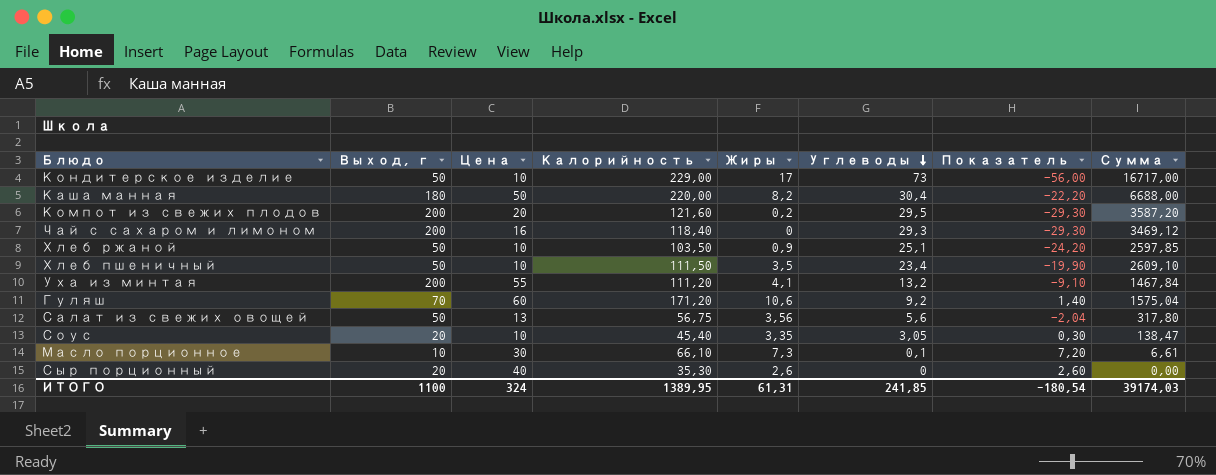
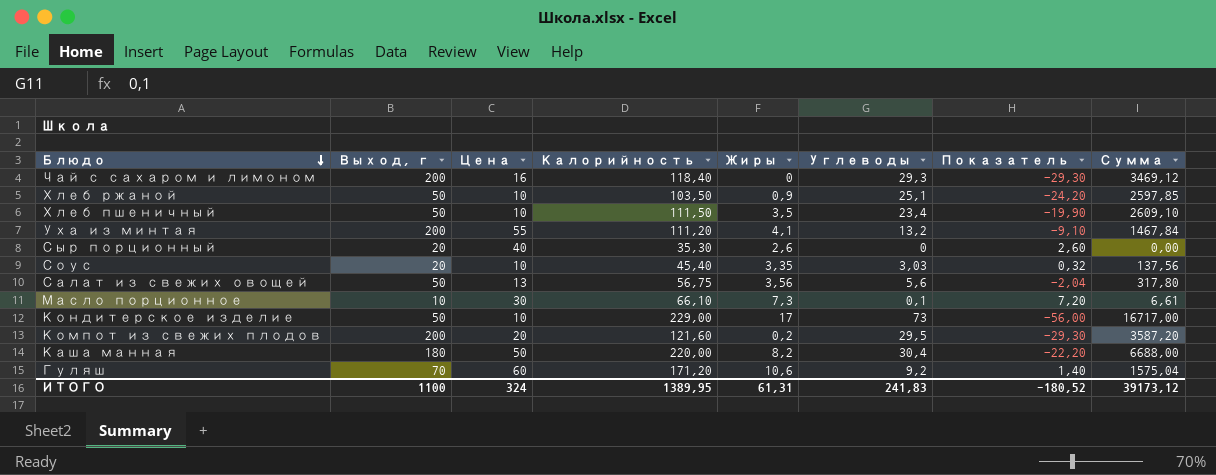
row order: Углеводы descending -> Блюдо descending
Соус | Углеводы: 3,05 -> 3,03
Соус | Показатель: 0,30 -> 0,32
Соус | Сумма: 138,47 -> 137,56
ИТОГО | Углеводы: 241,85 -> 241,83
ИТОГО | Показатель: -180,54 -> -180,52
ИТОГО | Сумма: 39174,03 -> 39173,12

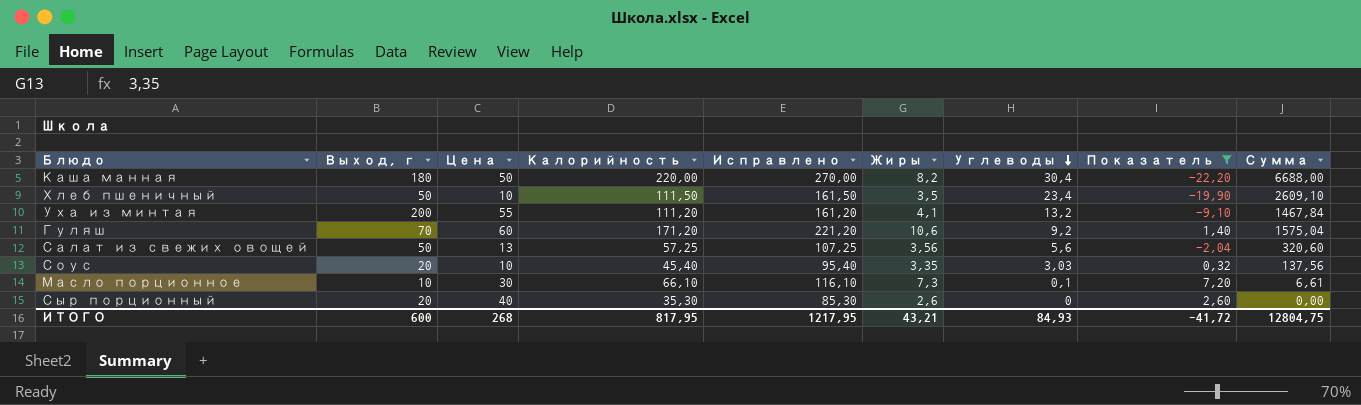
filter: none -> Показатель >= -22,20
row order: Блюдо descending -> Углеводы descending
column Исправлено | formula: none -> [Калорийность] + 50
Салат из свежих овощей | Калорийность: 56,75 -> 57,25
Салат из свежих овощей | Сумма: 317,80 -> 320,60
ИТОГО | Выход, г: 1100 -> 600
ИТОГО | Цена: 324 -> 268
ИТОГО | Калорийность: 1389,95 -> 817,95
ИТОГО | Жиры: 61,31 -> 43,21
ИТОГО | Углеводы: 241,83 -> 84,93
ИТОГО | Показатель: -180,52 -> -41,72
ИТОГО | Сумма: 39173,12 -> 12804,75

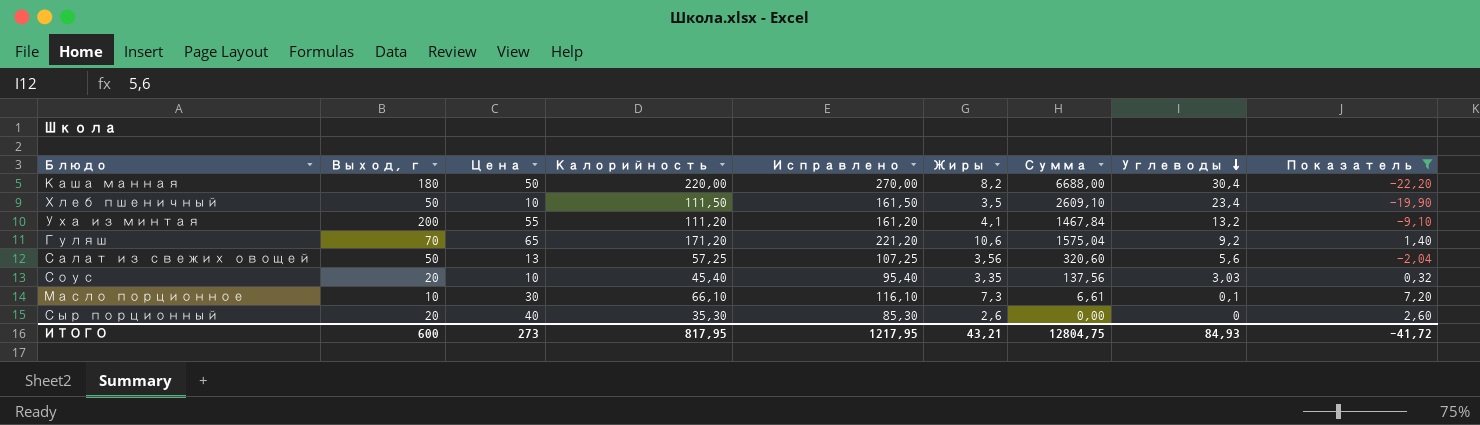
column Сумма | position: 9 -> 7
Гуляш | Цена: 60 -> 65
ИТОГО | Цена: 268 -> 273

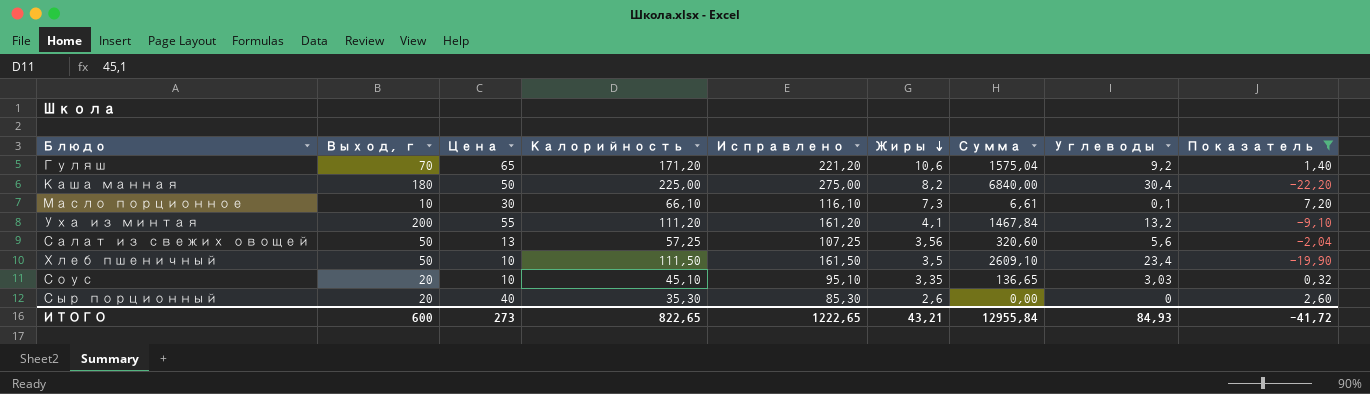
row order: Углеводы descending -> Жиры descending
Каша манная | Калорийность: 220,00 -> 225,00
Каша манная | Исправлено: 270,00 -> 275,00
Каша манная | Сумма: 6688,00 -> 6840,00
Соус | Калорийность: 45,40 -> 45,10
Соус | Исправлено: 95,40 -> 95,10
Соус | Сумма: 137,56 -> 136,65
ИТОГО | Калорийность: 817,95 -> 822,65
ИТОГО | Исправлено: 1217,95 -> 1222,65
ИТОГО | Сумма: 12804,75 -> 12955,84

